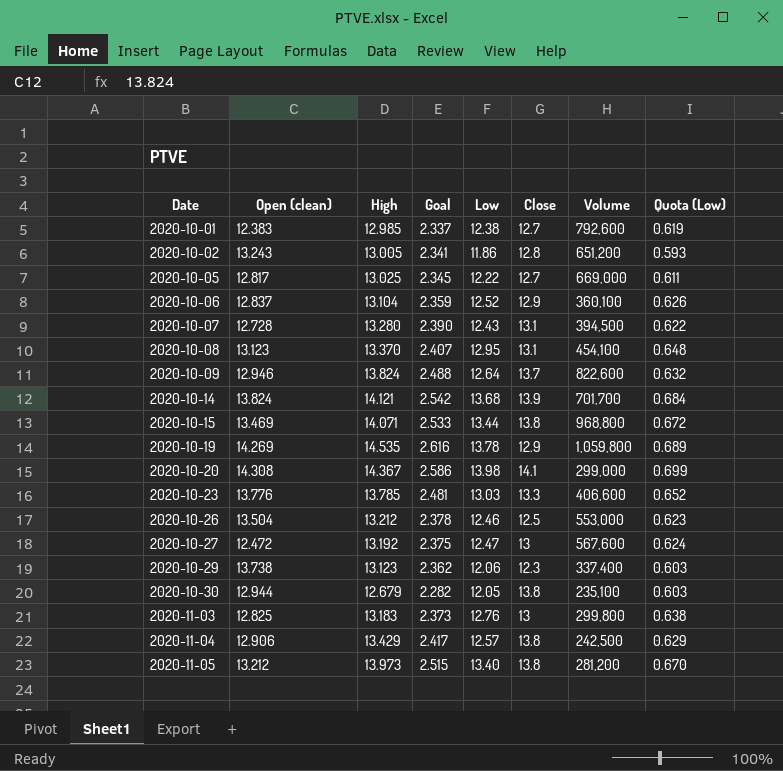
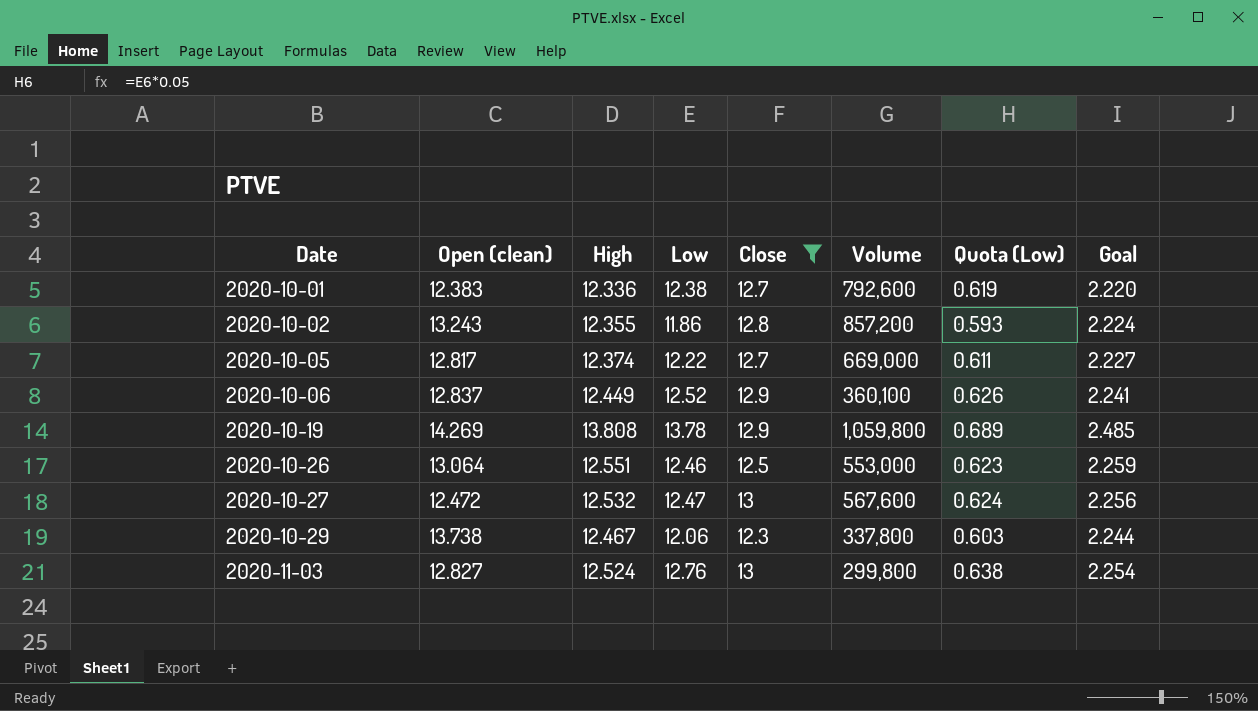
filter: none -> Close <= 13
column Goal | position: 4 -> 8
2020-10-01 | High: 12.985 -> 12.336
2020-10-01 | Goal: 2.337 -> 2.220
2020-10-02 | High: 13.005 -> 12.355
2020-10-02 | Volume: 651,200 -> 857,200
2020-10-02 | Goal: 2.341 -> 2.224
2020-10-05 | High: 13.025 -> 12.374
2020-10-05 | Goal: 2.345 -> 2.227
2020-10-06 | High: 13.104 -> 12.449
2020-10-06 | Goal: 2.359 -> 2.241
2020-10-19 | High: 14.535 -> 13.808
2020-10-19 | Goal: 2.616 -> 2.485
2020-10-26 | Open (clean): 13.504 -> 13.064
2020-10-26 | High: 13.212 -> 12.551
2020-10-26 | Goal: 2.378 -> 2.259
2020-10-27 | High: 13.192 -> 12.532
2020-10-27 | Goal: 2.375 -> 2.256
2020-10-29 | High: 13.123 -> 12.467
2020-10-29 | Volume: 337,400 -> 337,800
2020-10-29 | Goal: 2.362 -> 2.244
2020-11-03 | Open (clean): 12.825 -> 12.827
2020-11-03 | High: 13.183 -> 12.524
2020-11-03 | Goal: 2.373 -> 2.254

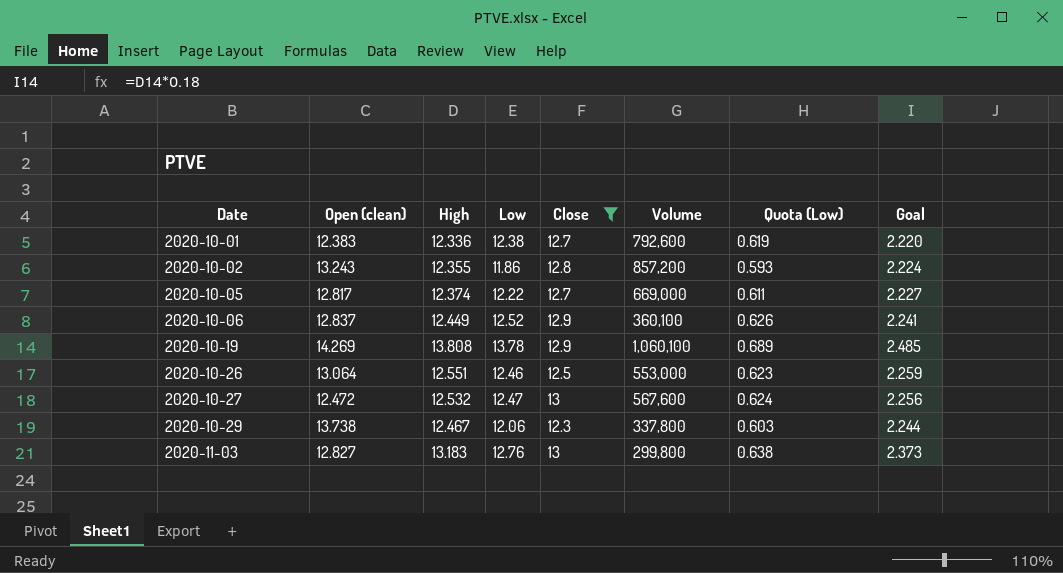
2020-10-19 | Volume: 1,059,800 -> 1,060,100
2020-11-03 | High: 12.524 -> 13.183
2020-11-03 | Goal: 2.254 -> 2.373

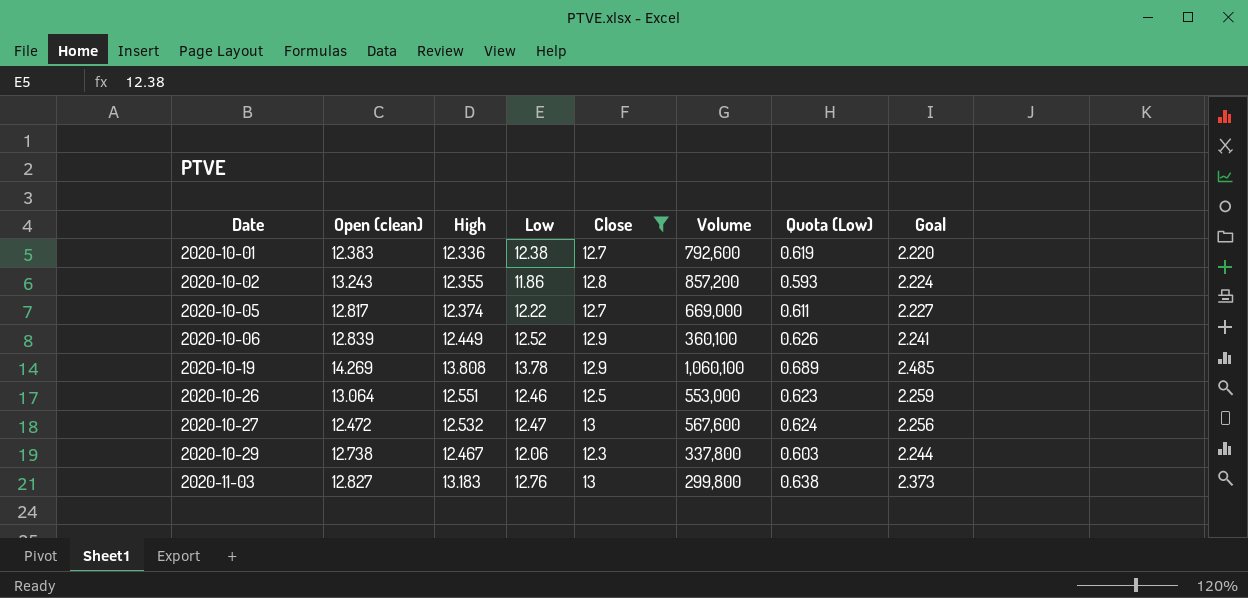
2020-10-06 | Open (clean): 12.837 -> 12.839
2020-10-29 | Open (clean): 13.738 -> 12.738

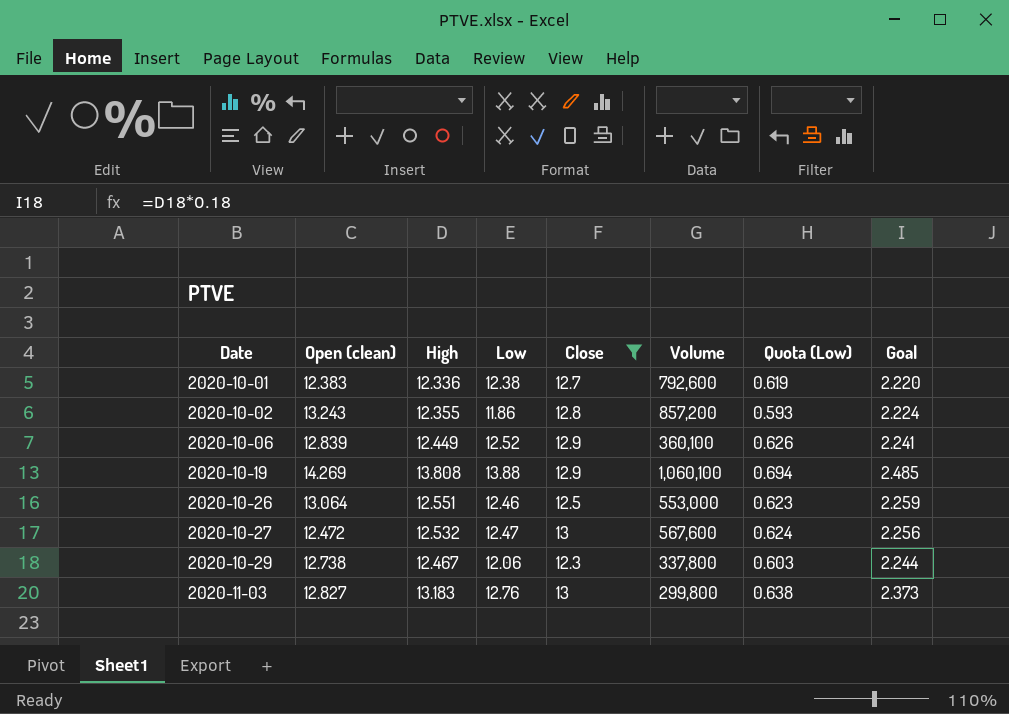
row 2020-10-05: 12.817 | 12.374 | 12.22 | 12.7 | 669,000 | 0.611 | 2.227 -> none
2020-10-19 | Low: 13.78 -> 13.88
2020-10-19 | Quota (Low): 0.689 -> 0.694

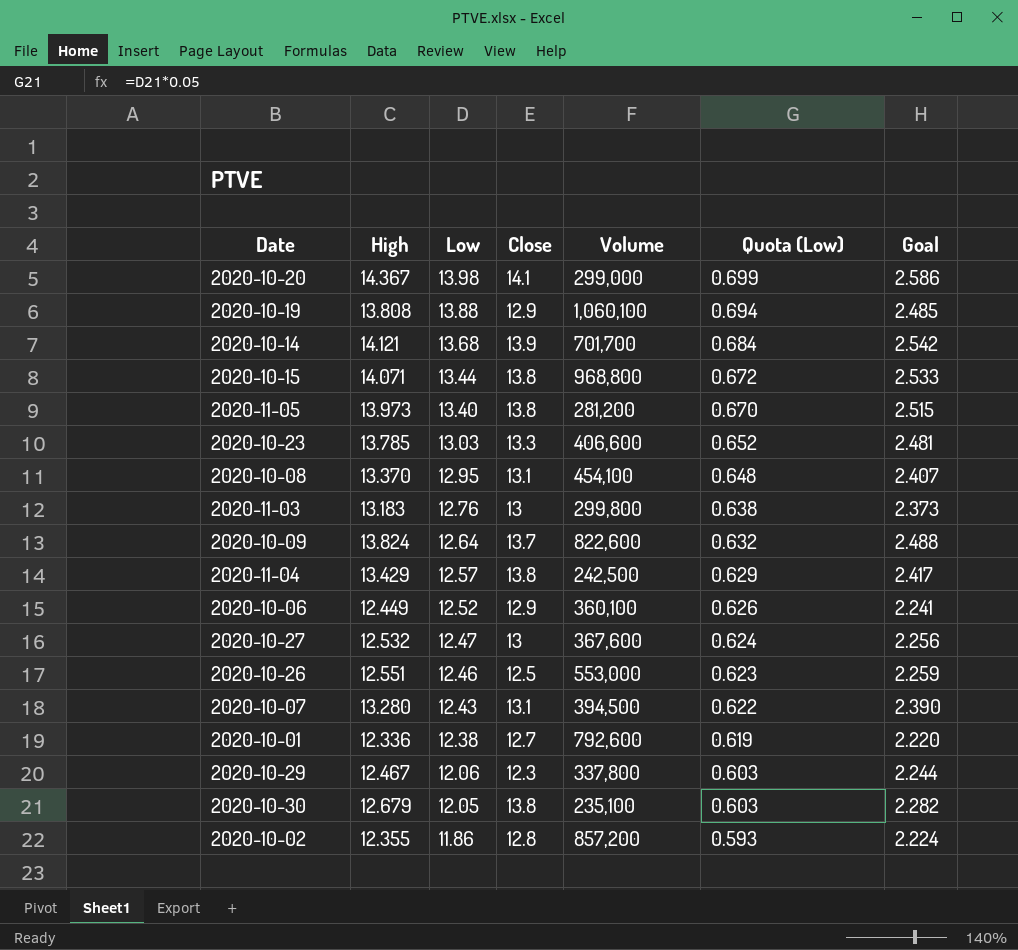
filter: Close <= 13 -> none
row order: Date ascending -> Low descending
column Open (clean) | position: 2 -> none
2020-10-27 | Volume: 567,600 -> 367,600

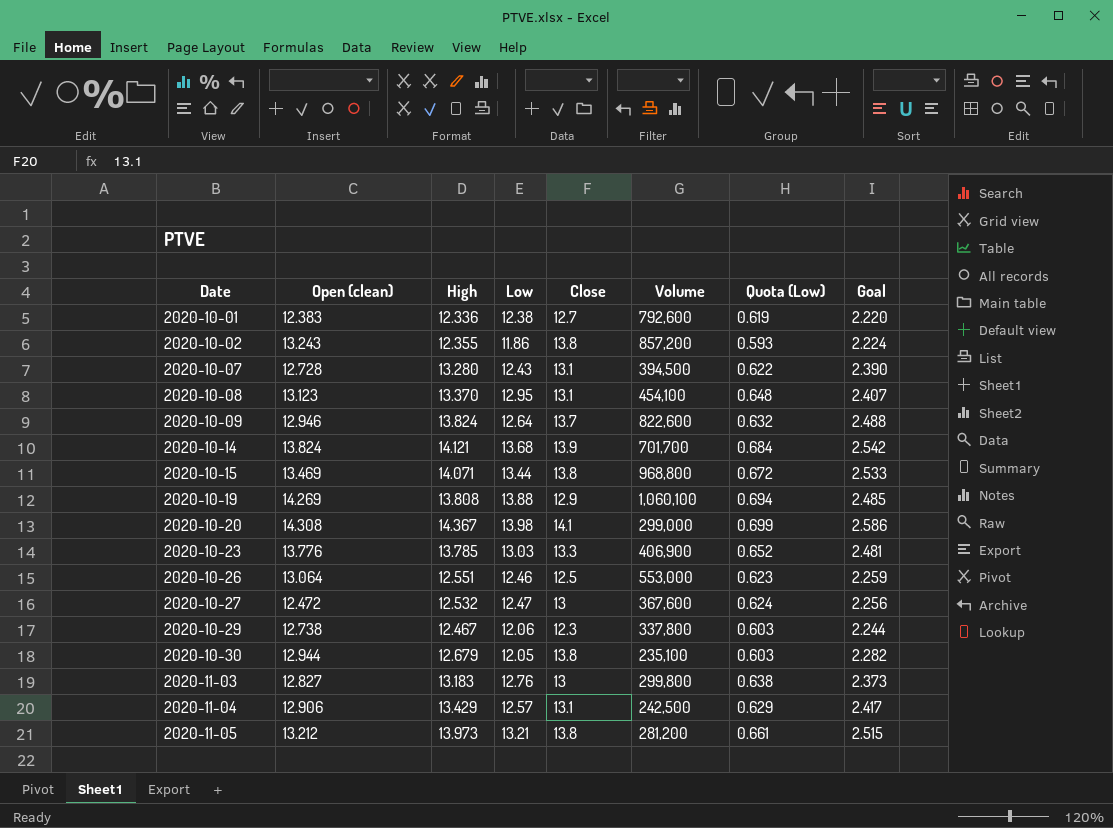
row order: Low descending -> Date ascending
column Open (clean) | position: none -> 2
row 2020-10-06: 12.449 | 12.52 | 12.9 | 360,100 | 0.626 | 2.241 -> none
2020-10-02 | Close: 12.8 -> 13.8
2020-10-23 | Volume: 406,600 -> 406,900
2020-11-04 | Close: 13.8 -> 13.1
2020-11-05 | Low: 13.40 -> 13.21
2020-11-05 | Quota (Low): 0.670 -> 0.661

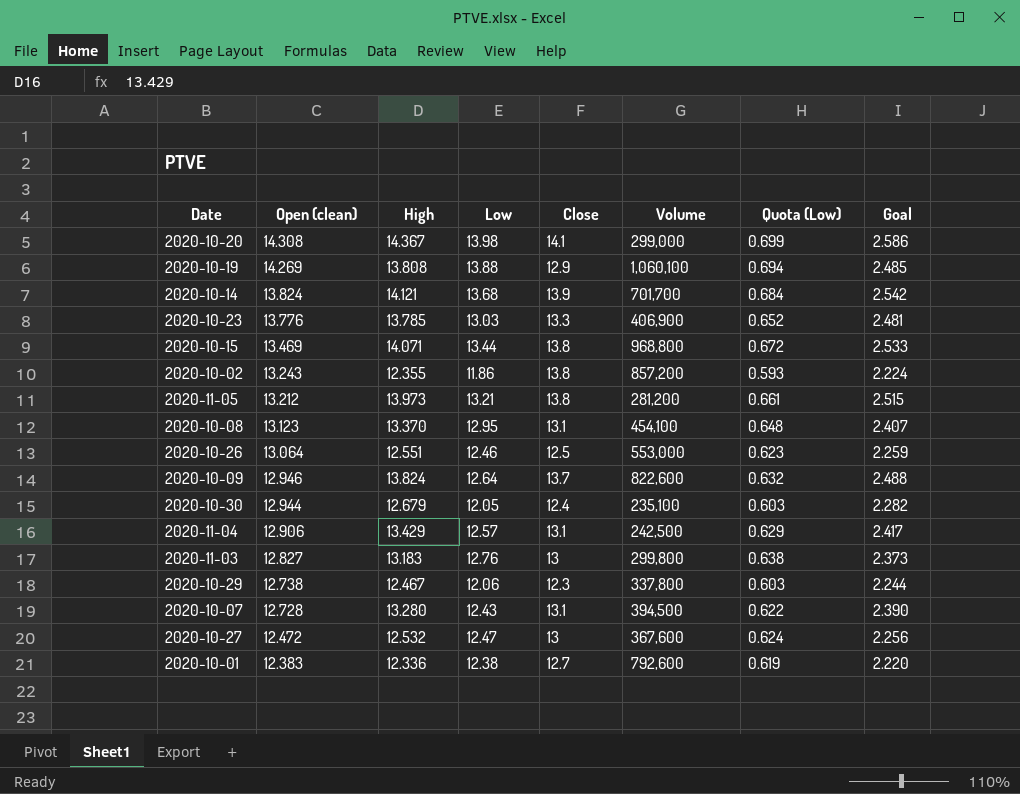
row order: Date ascending -> Open (clean) descending
2020-10-30 | Close: 13.8 -> 12.4

